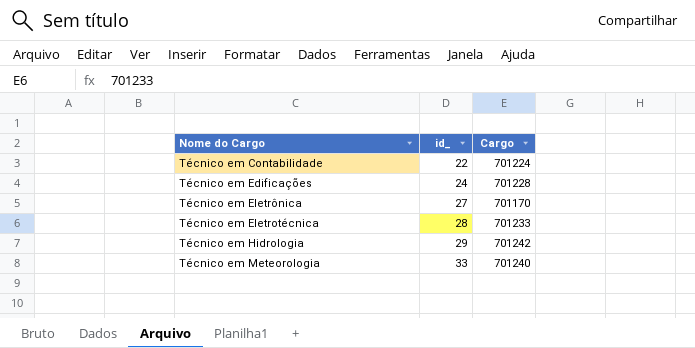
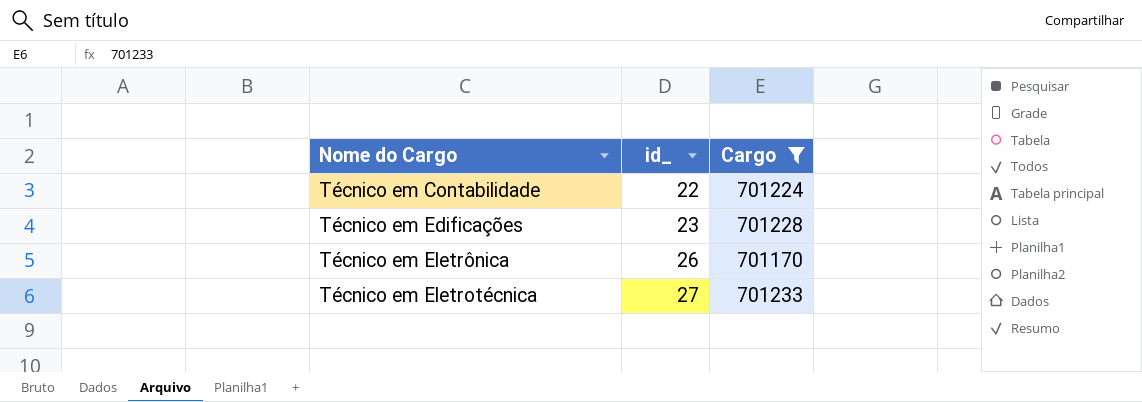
filter: none -> Cargo <= 701233
Técnico em Edificações | id_: 24 -> 23
Técnico em Eletrônica | id_: 27 -> 26
Técnico em Eletrotécnica | id_: 28 -> 27

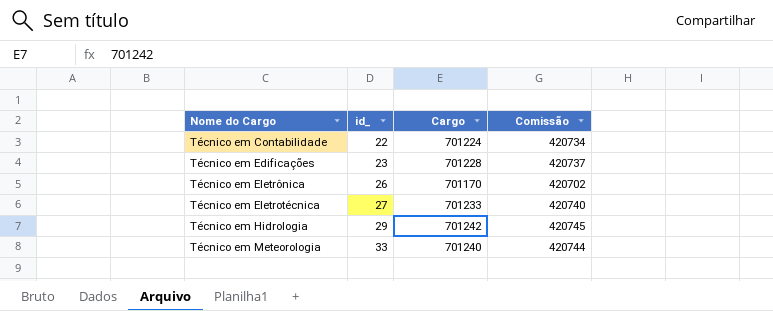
filter: Cargo <= 701233 -> none
column Comissão | formula: none -> [Cargo] * 0,6

